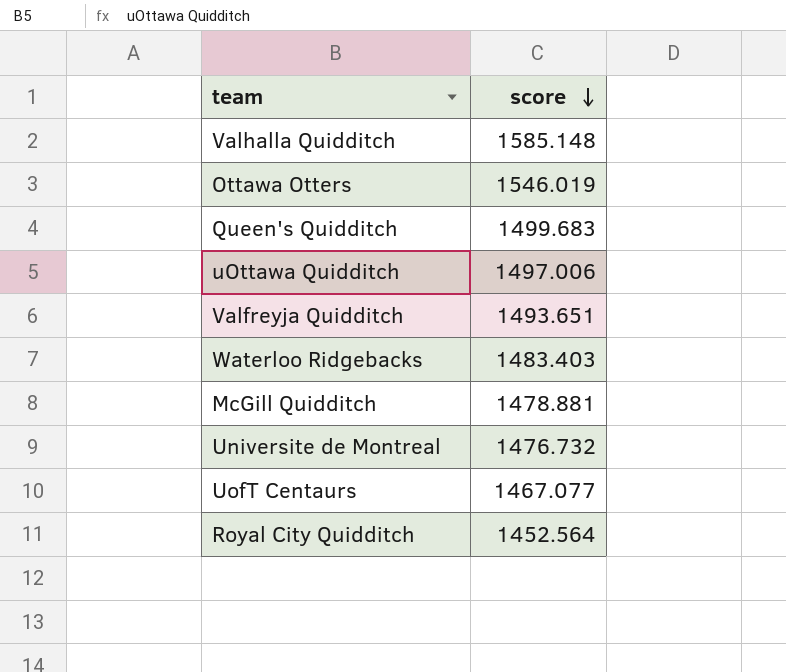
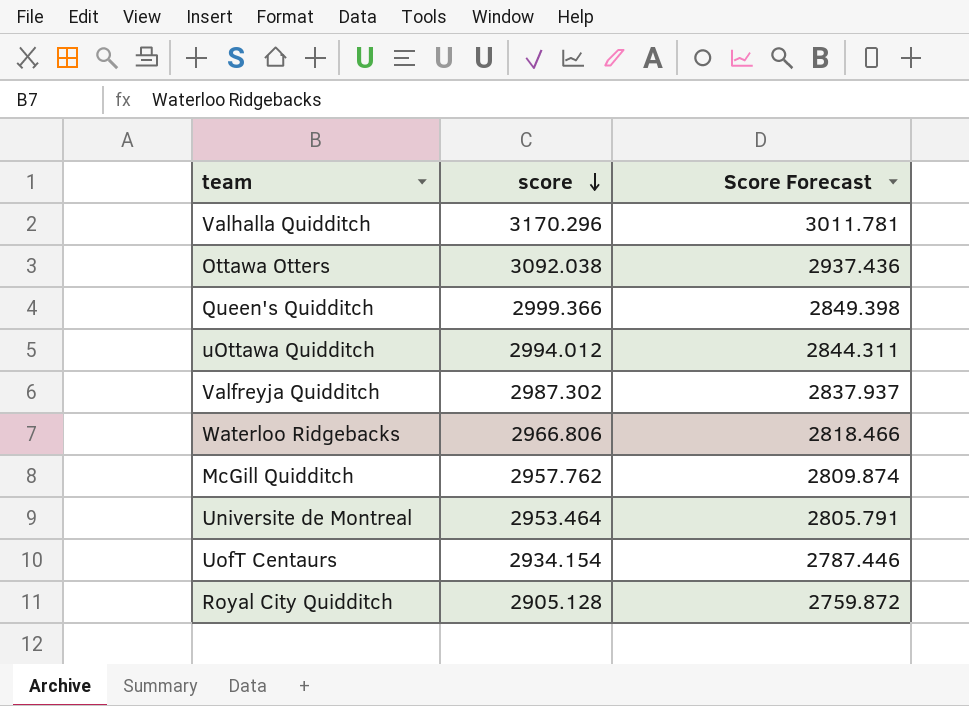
column Score Forecast | formula: none -> [score] * 0.95
Valhalla Quidditch | score: 1585.148 -> 3170.296
Ottawa Otters | score: 1546.019 -> 3092.038
Queen's Quidditch | score: 1499.683 -> 2999.366
uOttawa Quidditch | score: 1497.006 -> 2994.012
Valfreyja Quidditch | score: 1493.651 -> 2987.302
Waterloo Ridgebacks | score: 1483.403 -> 2966.806
McGill Quidditch | score: 1478.881 -> 2957.762
Universite de Montreal | score: 1476.732 -> 2953.464
UofT Centaurs | score: 1467.077 -> 2934.154
Royal City Quidditch | score: 1452.564 -> 2905.128

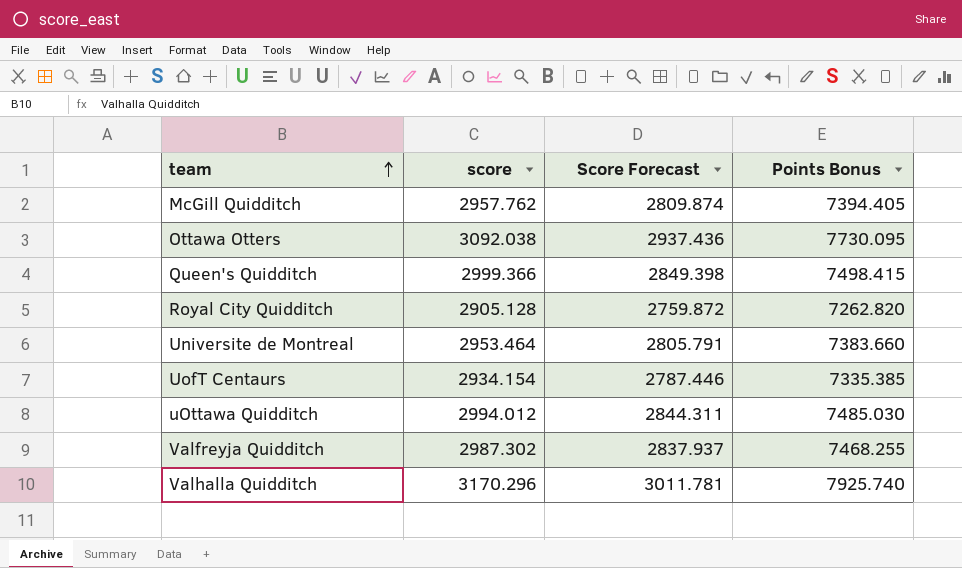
row order: score descending -> team ascending
column Points Bonus | formula: none -> [score] * 2.5
row Waterloo Ridgebacks: 2966.806 | 2818.466 -> none

